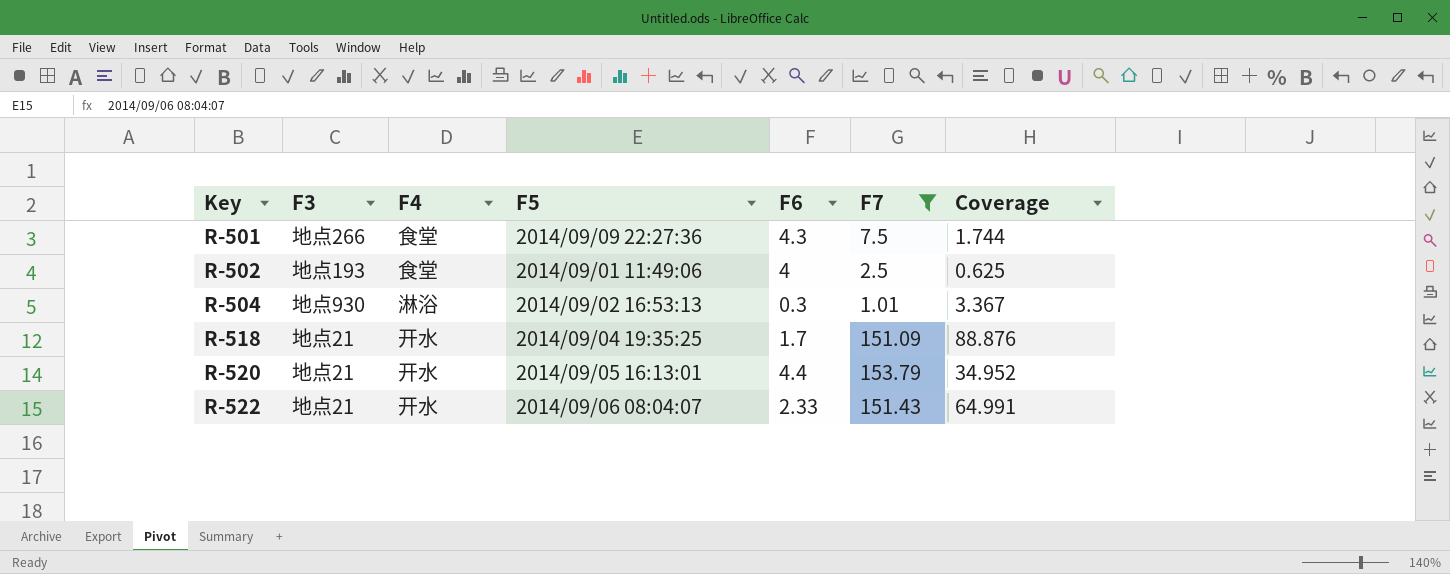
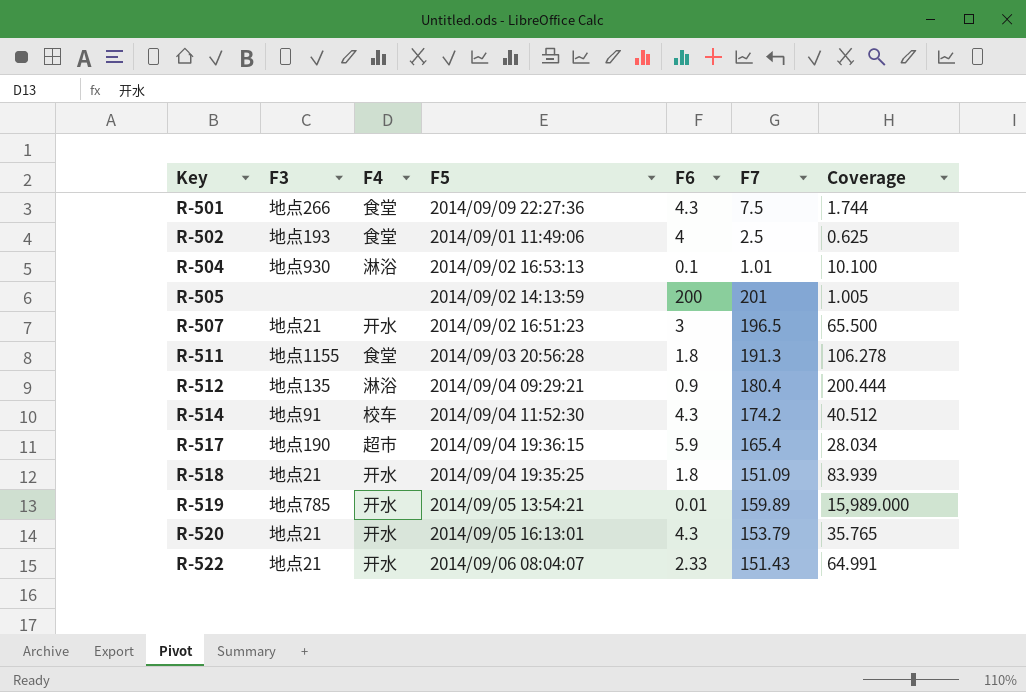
filter: F7 <= 153.79 -> none
R-504 | F6: 0.3 -> 0.1
R-504 | Coverage: 3.367 -> 10.100
R-518 | F6: 1.7 -> 1.8
R-518 | Coverage: 88.876 -> 83.939
R-520 | F6: 4.4 -> 4.3
R-520 | Coverage: 34.952 -> 35.765

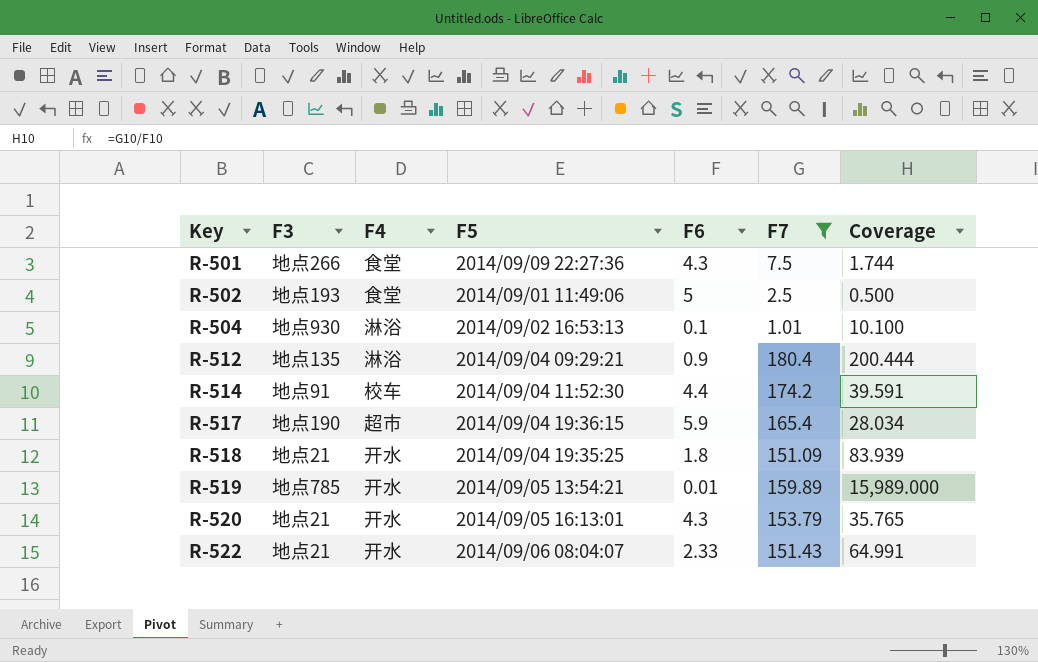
filter: none -> F7 <= 180.4
R-502 | F6: 4 -> 5
R-502 | Coverage: 0.625 -> 0.500
R-514 | F6: 4.3 -> 4.4
R-514 | Coverage: 40.512 -> 39.591

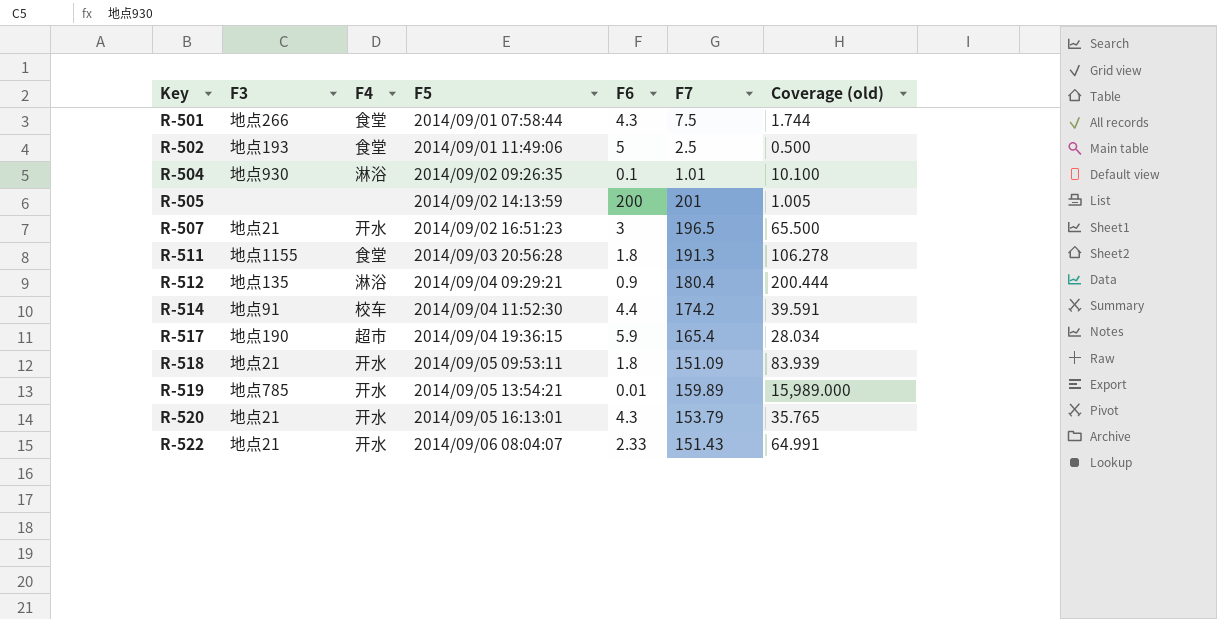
filter: F7 <= 180.4 -> none
column name: Coverage -> Coverage (old)
R-501 | F5: 2014/09/09 22:27:36 -> 2014/09/01 07:58:44
R-504 | F5: 2014/09/02 16:53:13 -> 2014/09/02 09:26:35
R-518 | F5: 2014/09/04 19:35:25 -> 2014/09/05 09:53:11

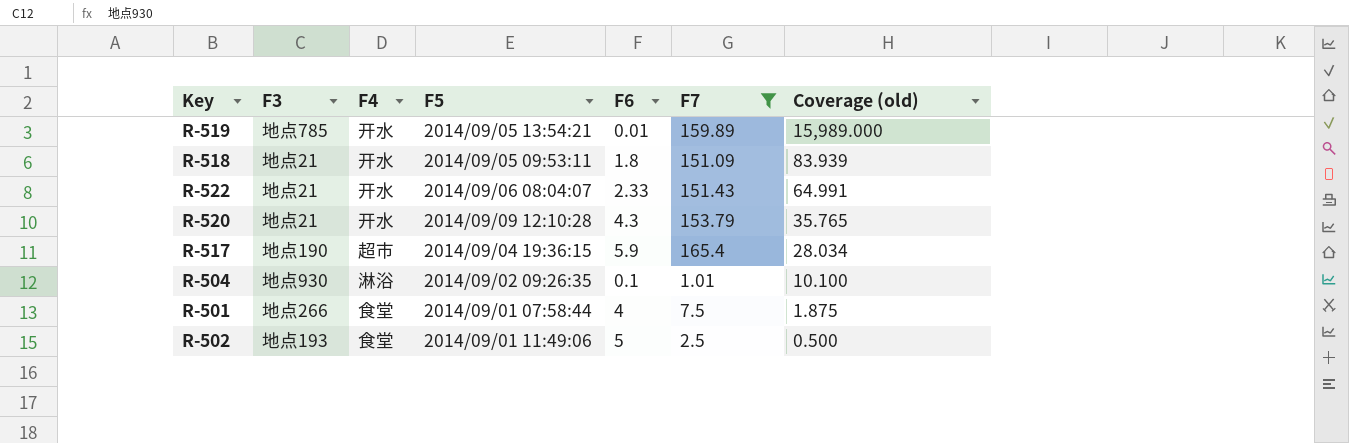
filter: none -> F7 <= 165.4
row order: Key ascending -> Coverage (old) descending
R-520 | F5: 2014/09/05 16:13:01 -> 2014/09/09 12:10:28
R-501 | F6: 4.3 -> 4
R-501 | Coverage (old): 1.744 -> 1.875

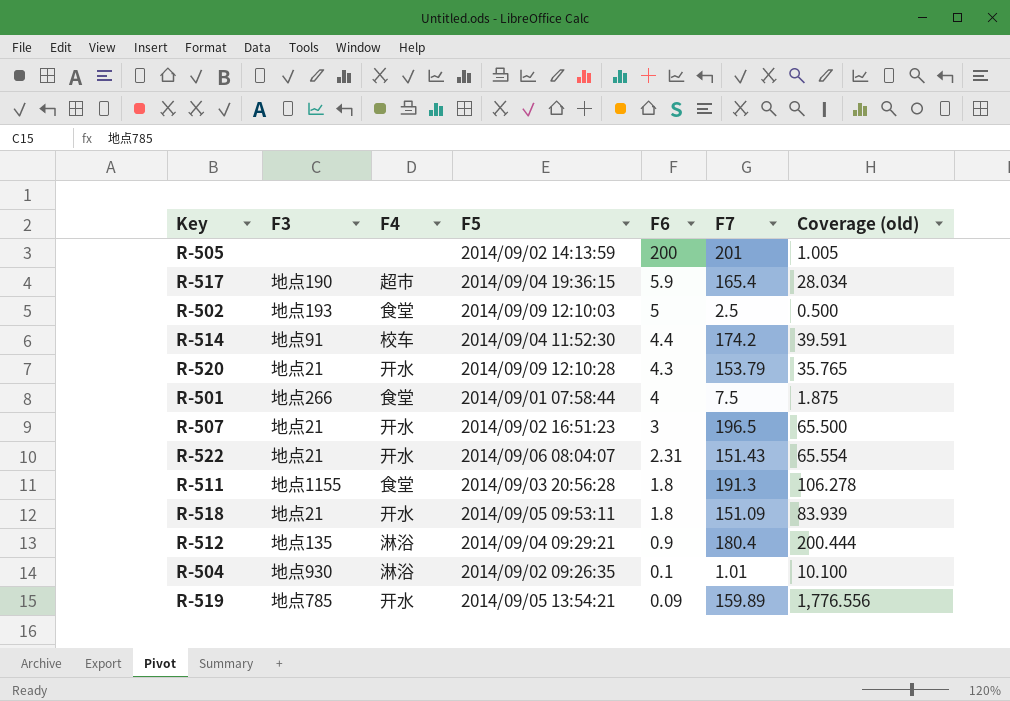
filter: F7 <= 165.4 -> none
row order: Coverage (old) descending -> F6 descending
R-502 | F5: 2014/09/01 11:49:06 -> 2014/09/09 12:10:03
R-522 | F6: 2.33 -> 2.31
R-522 | Coverage (old): 64.991 -> 65.554
R-519 | F6: 0.01 -> 0.09
R-519 | Coverage (old): 15,989.000 -> 1,776.556

